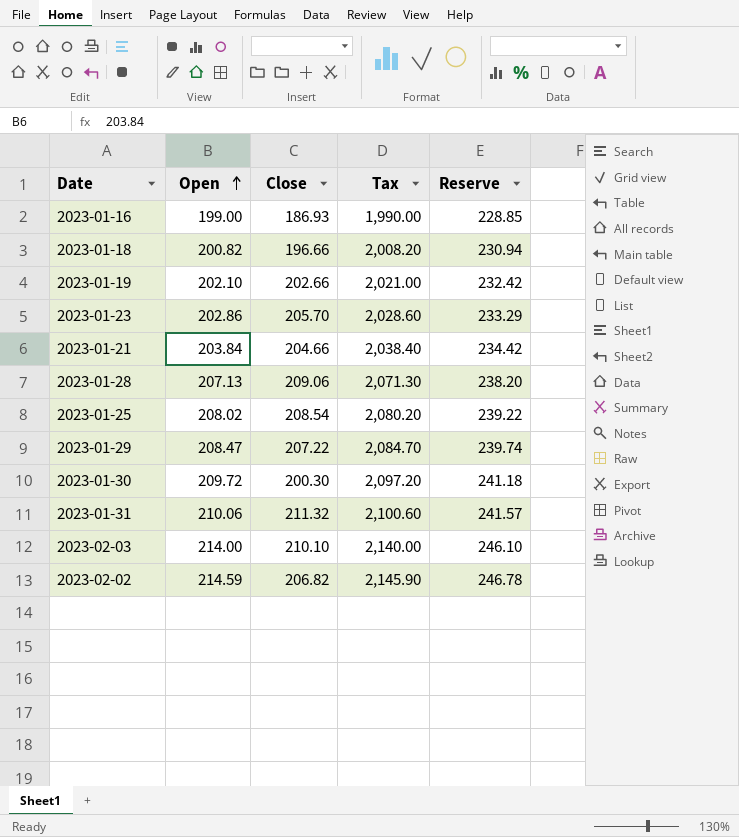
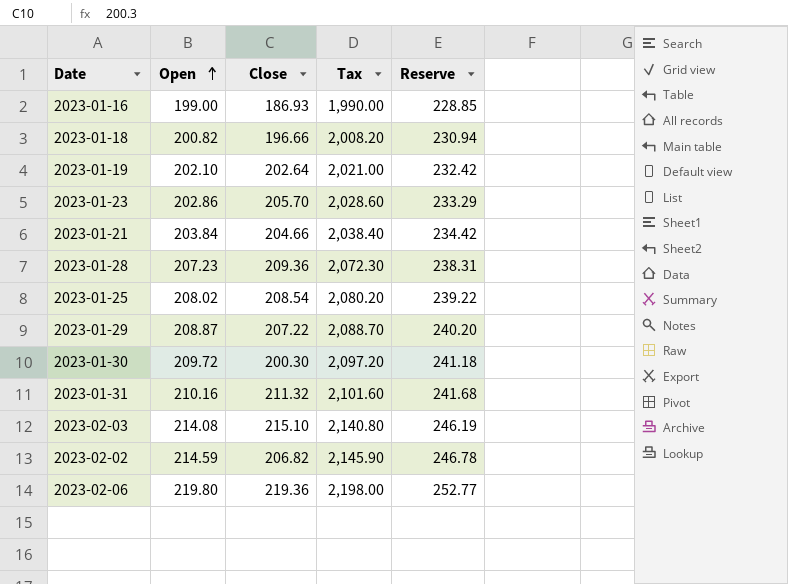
2023-01-19 | Close: 202.66 -> 202.64
2023-01-28 | Open: 207.13 -> 207.23
2023-01-28 | Close: 209.06 -> 209.36
2023-01-28 | Tax: 2,071.30 -> 2,072.30
2023-01-28 | Reserve: 238.20 -> 238.31
2023-01-29 | Open: 208.47 -> 208.87
2023-01-29 | Tax: 2,084.70 -> 2,088.70
2023-01-29 | Reserve: 239.74 -> 240.20
2023-01-31 | Open: 210.06 -> 210.16
2023-01-31 | Tax: 2,100.60 -> 2,101.60
2023-01-31 | Reserve: 241.57 -> 241.68
2023-02-03 | Open: 214.00 -> 214.08
2023-02-03 | Close: 210.10 -> 215.10
2023-02-03 | Tax: 2,140.00 -> 2,140.80
2023-02-03 | Reserve: 246.10 -> 246.19
row 2023-02-06: none -> 219.80 | 219.36 | 2,198.00 | 252.77

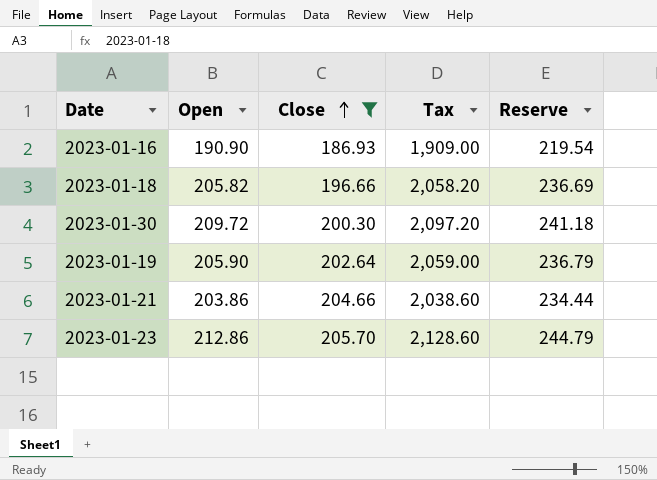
filter: none -> Close <= 205.70
row order: Open ascending -> Close ascending
2023-01-16 | Open: 199.00 -> 190.90
2023-01-16 | Tax: 1,990.00 -> 1,909.00
2023-01-16 | Reserve: 228.85 -> 219.54
2023-01-18 | Open: 200.82 -> 205.82
2023-01-18 | Tax: 2,008.20 -> 2,058.20
2023-01-18 | Reserve: 230.94 -> 236.69
2023-01-19 | Open: 202.10 -> 205.90
2023-01-19 | Tax: 2,021.00 -> 2,059.00
2023-01-19 | Reserve: 232.42 -> 236.79
2023-01-21 | Open: 203.84 -> 203.86
2023-01-21 | Tax: 2,038.40 -> 2,038.60
2023-01-21 | Reserve: 234.42 -> 234.44
2023-01-23 | Open: 202.86 -> 212.86
2023-01-23 | Tax: 2,028.60 -> 2,128.60
2023-01-23 | Reserve: 233.29 -> 244.79

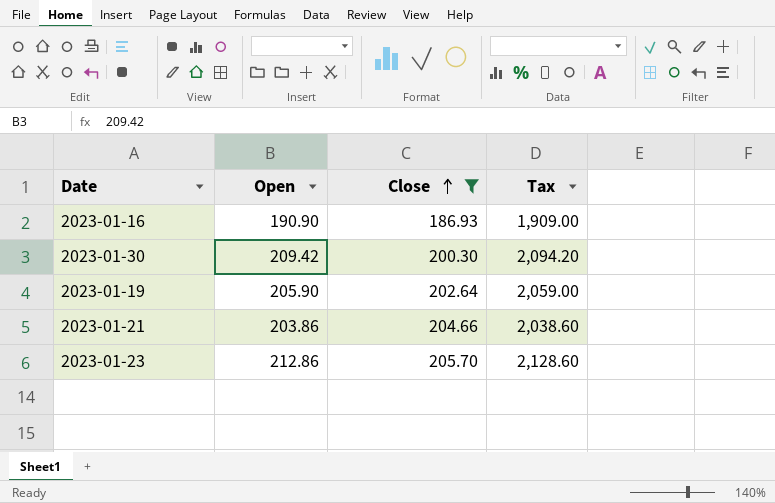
column Reserve | formula: [Open] * 1.15 -> none
row 2023-01-18: 205.82 | 196.66 | 2,058.20 | 236.69 -> none
2023-01-30 | Open: 209.72 -> 209.42
2023-01-30 | Tax: 2,097.20 -> 2,094.20

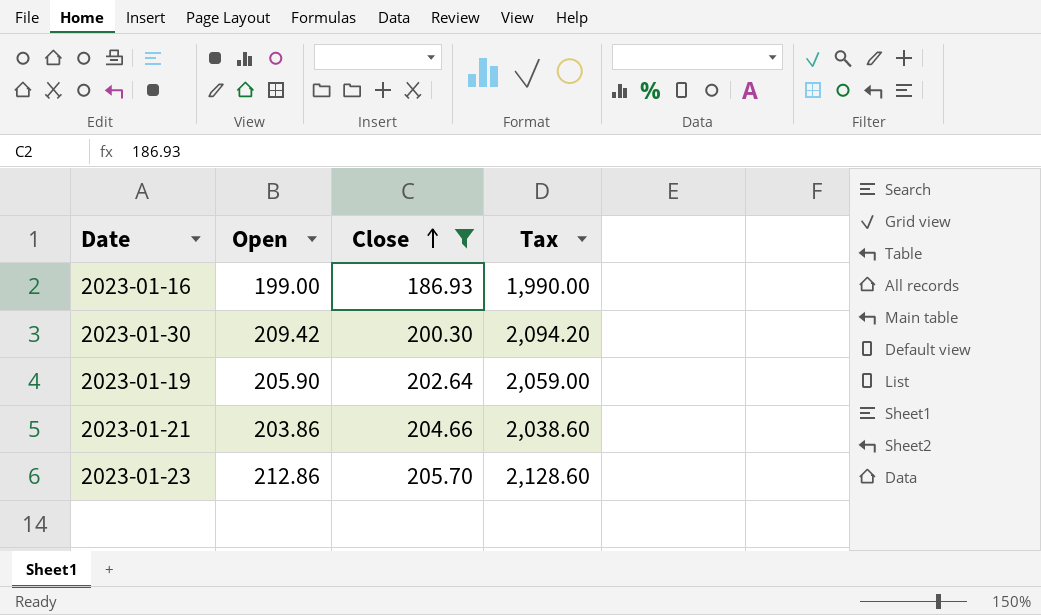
2023-01-16 | Open: 190.90 -> 199.00
2023-01-16 | Tax: 1,909.00 -> 1,990.00

